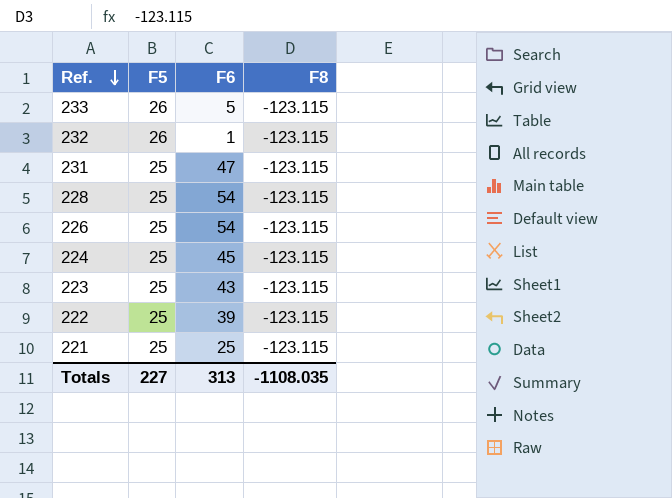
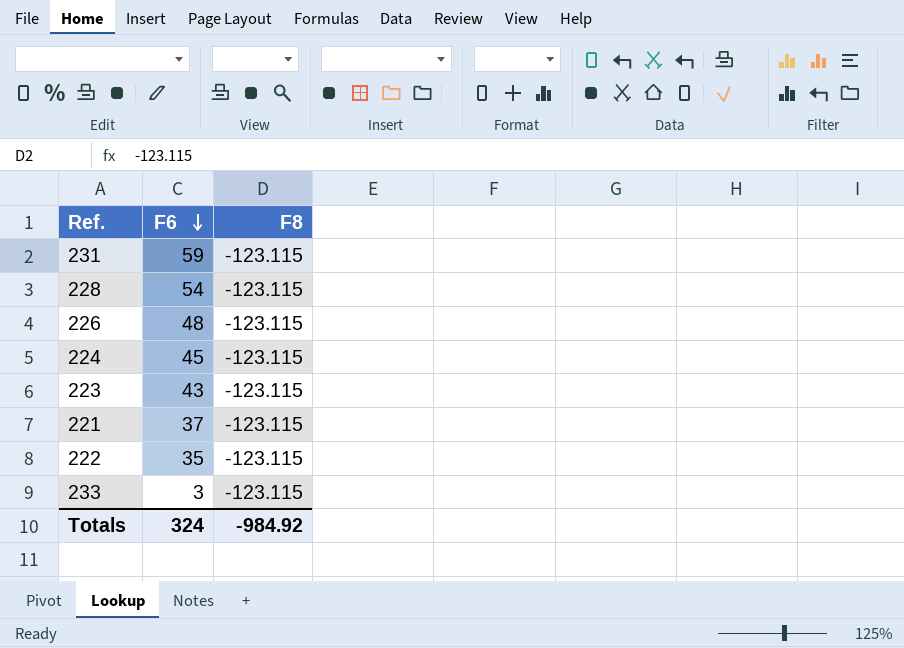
row order: Ref. descending -> F6 descending
column F5 | position: 2 -> none
row 232: 26 | 1 | -123.115 -> none
231 | F6: 47 -> 59
226 | F6: 54 -> 48
221 | F6: 25 -> 37
222 | F6: 39 -> 35
233 | F6: 5 -> 3
Totals | F6: 313 -> 324
Totals | F8: -1108.035 -> -984.92

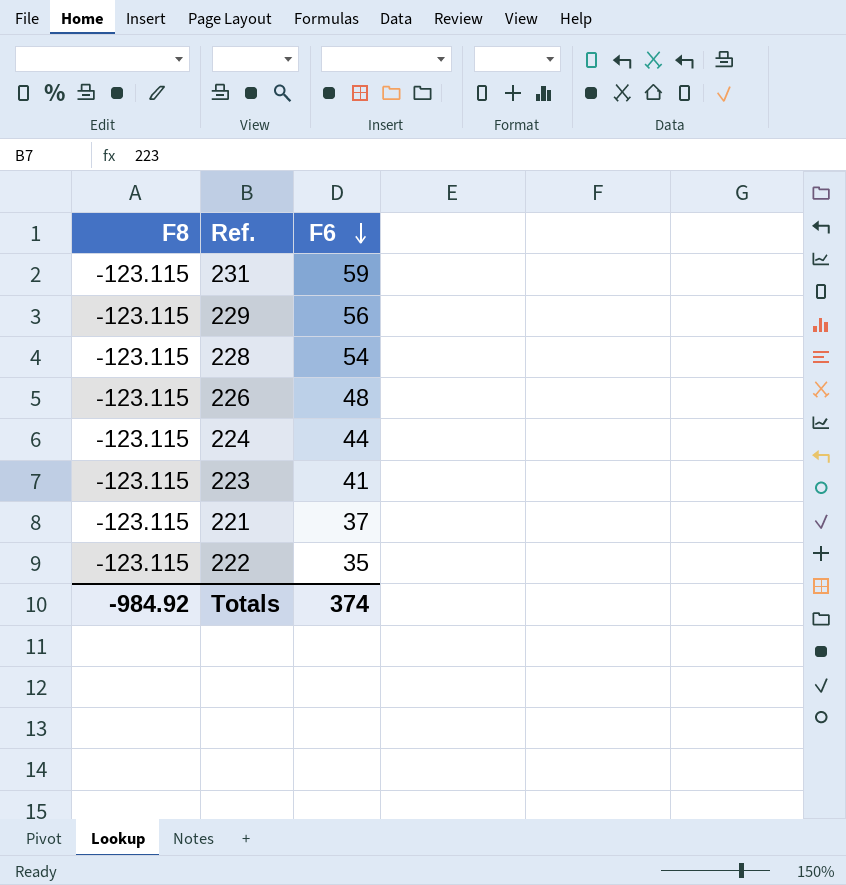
column F8 | position: 3 -> 1
row 233: 3 | -123.115 -> none
row 229: none -> -123.115 | 56
224 | F6: 45 -> 44
223 | F6: 43 -> 41
Totals | F6: 324 -> 374

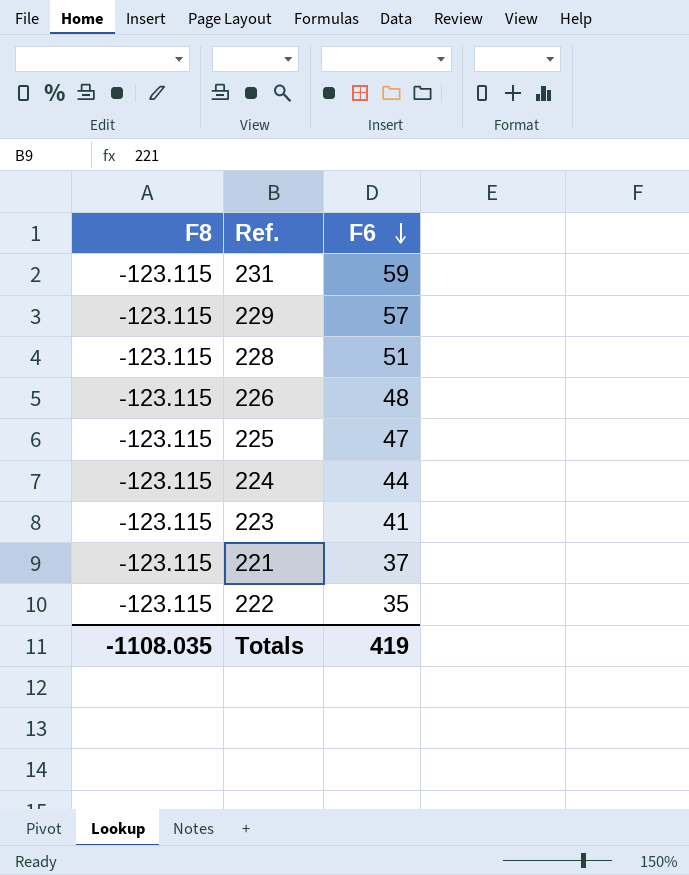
229 | F6: 56 -> 57
228 | F6: 54 -> 51
row 225: none -> -123.115 | 47
Totals | F8: -984.92 -> -1108.035
Totals | F6: 374 -> 419

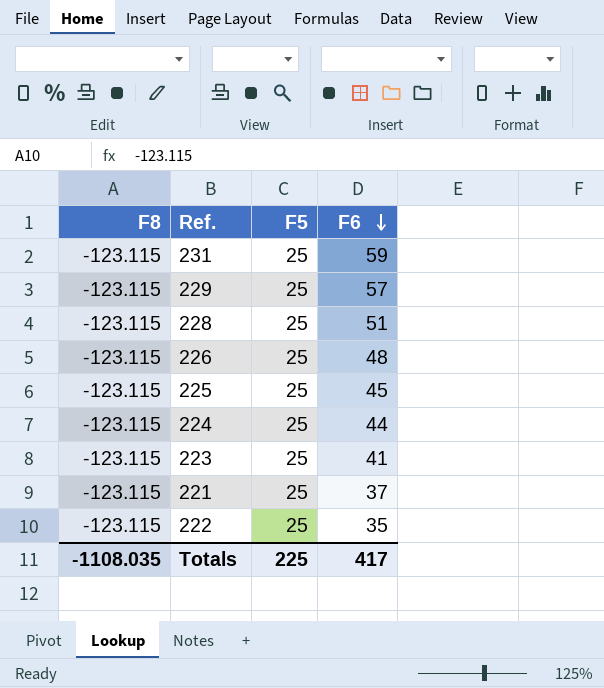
column F5 | position: none -> 3
225 | F6: 47 -> 45
Totals | F6: 419 -> 417

